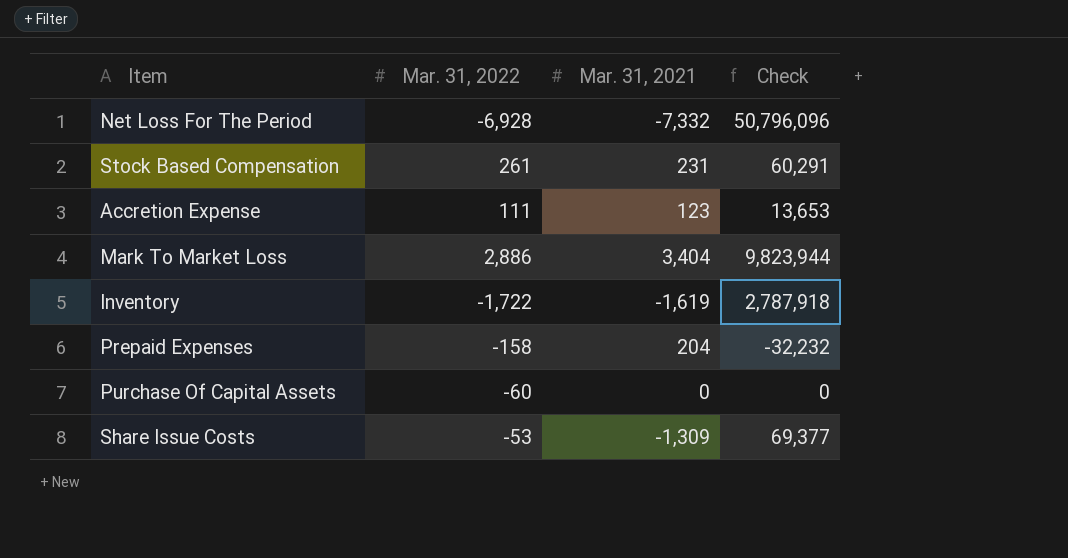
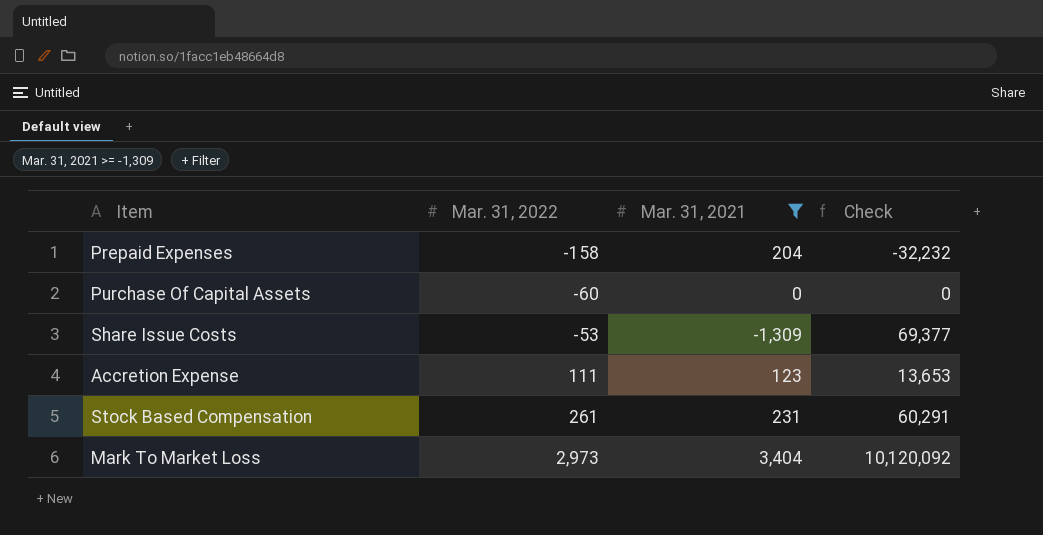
filter: none -> Mar. 31, 2021 >= -1,309
row order: none -> Mar. 31, 2022 ascending
Mark To Market Loss | Mar. 31, 2022: 2,886 -> 2,973
Mark To Market Loss | Check: 9,823,944 -> 10,120,092

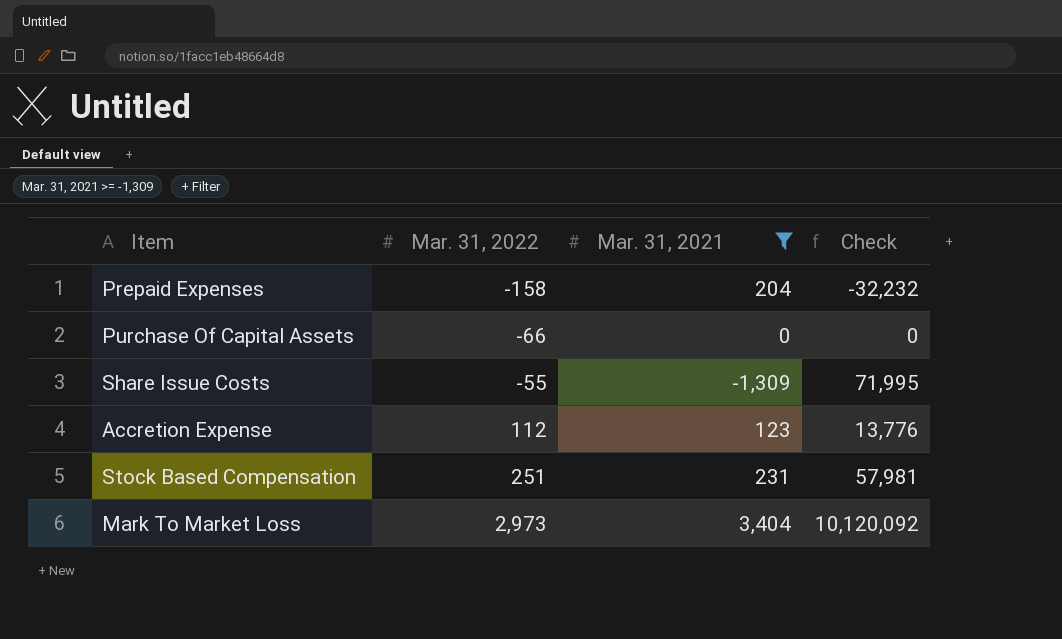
Purchase Of Capital Assets | Mar. 31, 2022: -60 -> -66
Share Issue Costs | Mar. 31, 2022: -53 -> -55
Share Issue Costs | Check: 69,377 -> 71,995
Accretion Expense | Mar. 31, 2022: 111 -> 112
Accretion Expense | Check: 13,653 -> 13,776
Stock Based Compensation | Mar. 31, 2022: 261 -> 251
Stock Based Compensation | Check: 60,291 -> 57,981

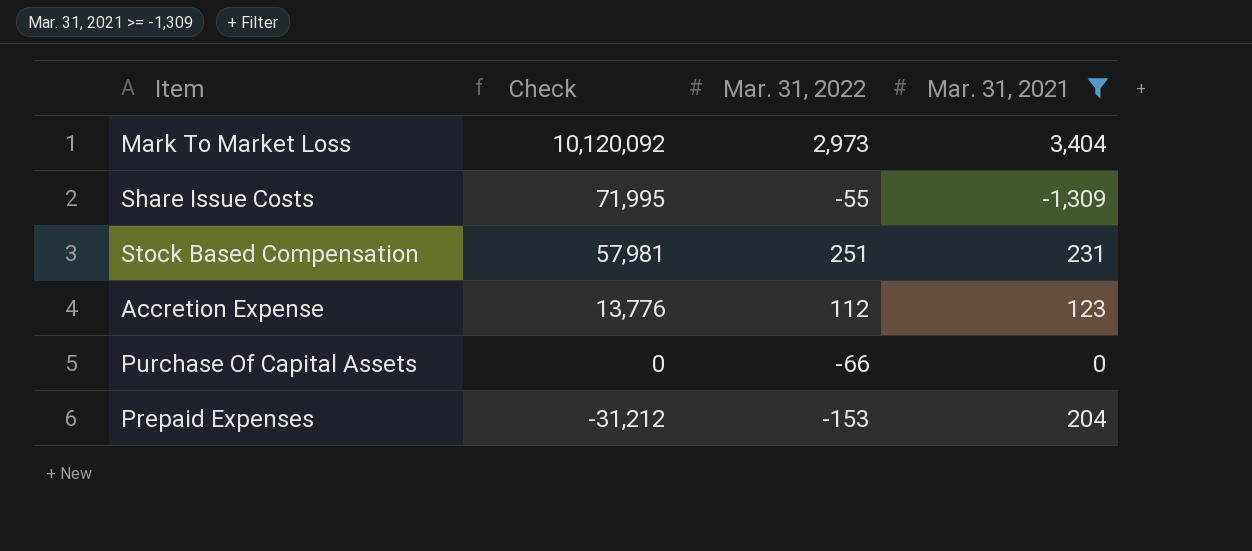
row order: Mar. 31, 2022 ascending -> Check descending
column Check | position: 4 -> 2
Prepaid Expenses | Check: -32,232 -> -31,212
Prepaid Expenses | Mar. 31, 2022: -158 -> -153

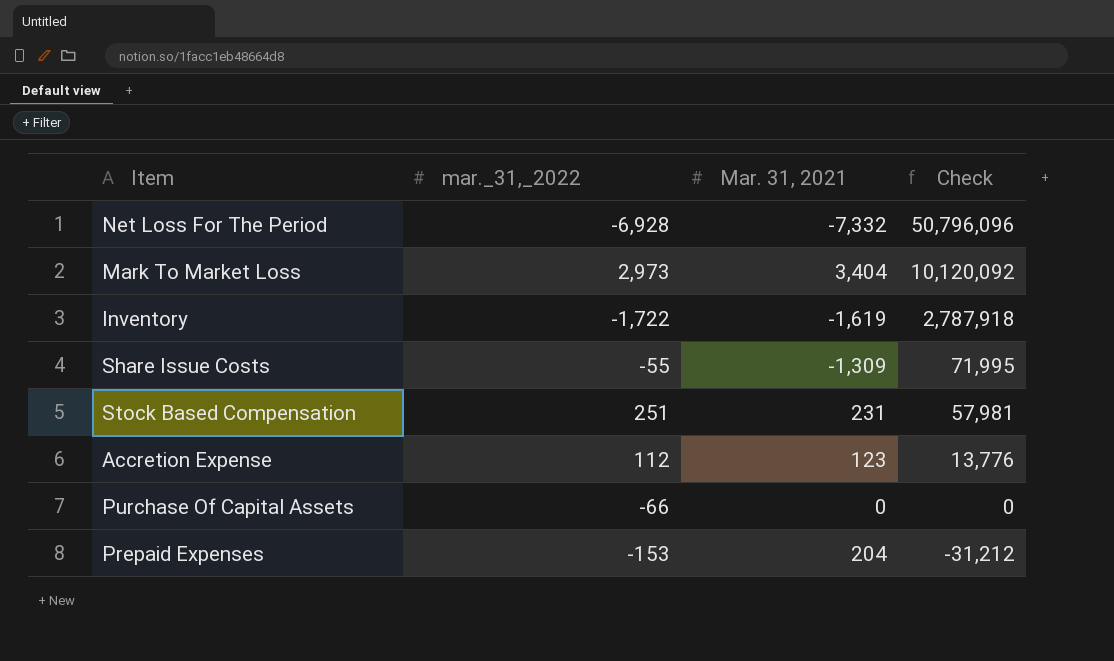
filter: Mar. 31, 2021 >= -1,309 -> none
column name: Mar. 31, 2022 -> mar._31,_2022
column Check | position: 2 -> 4

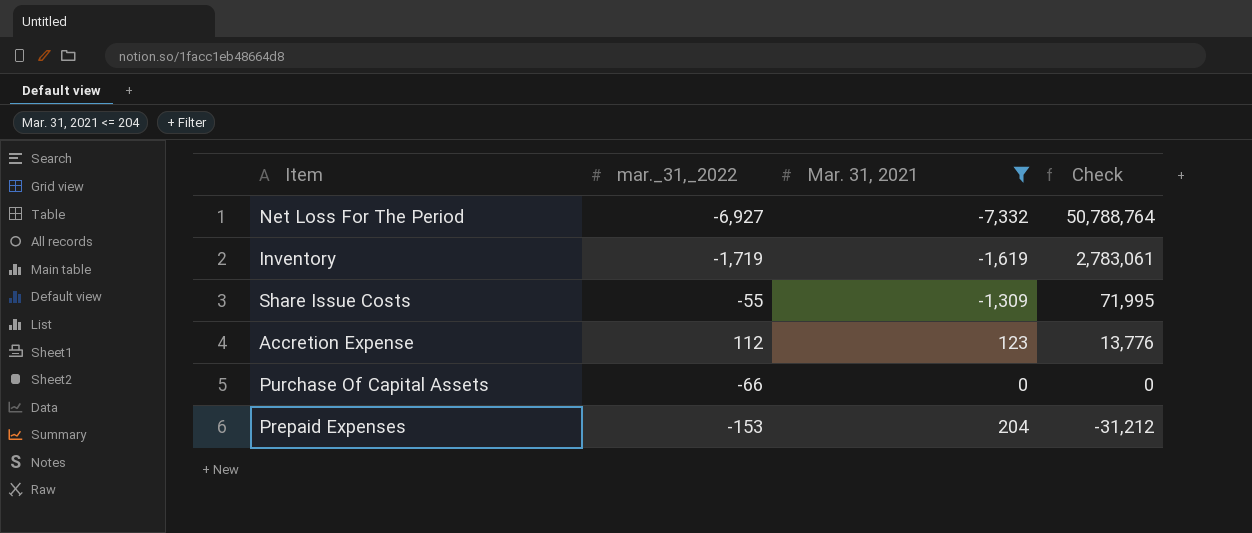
filter: none -> Mar. 31, 2021 <= 204
Net Loss For The Period | mar._31,_2022: -6,928 -> -6,927
Net Loss For The Period | Check: 50,796,096 -> 50,788,764
Inventory | mar._31,_2022: -1,722 -> -1,719
Inventory | Check: 2,787,918 -> 2,783,061

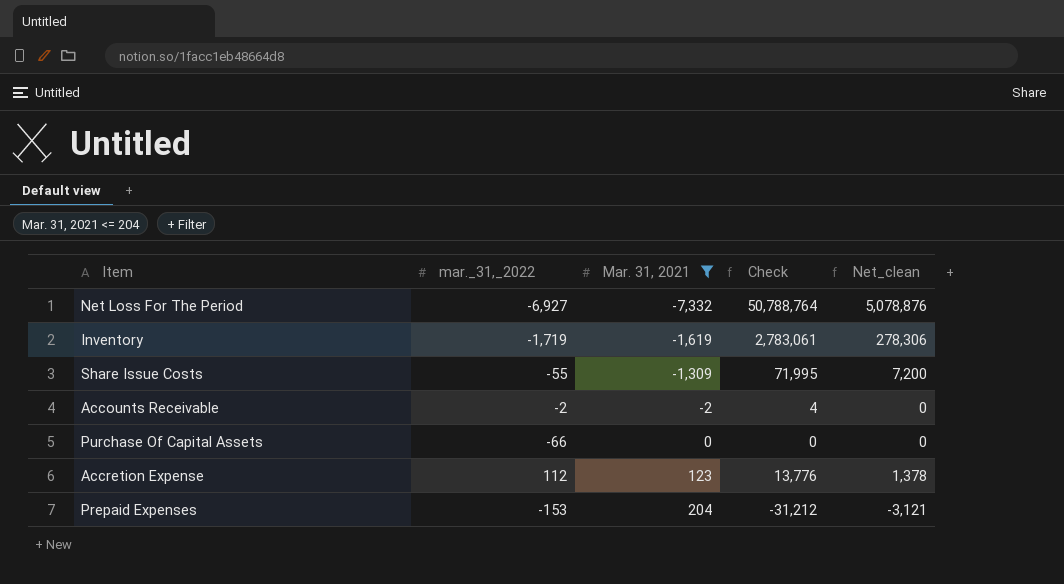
row order: Check descending -> Mar. 31, 2021 ascending
column Net_clean | formula: none -> [Check] * 0.1
row Accounts Receivable: none -> -2 | -2 | 4 | 0

